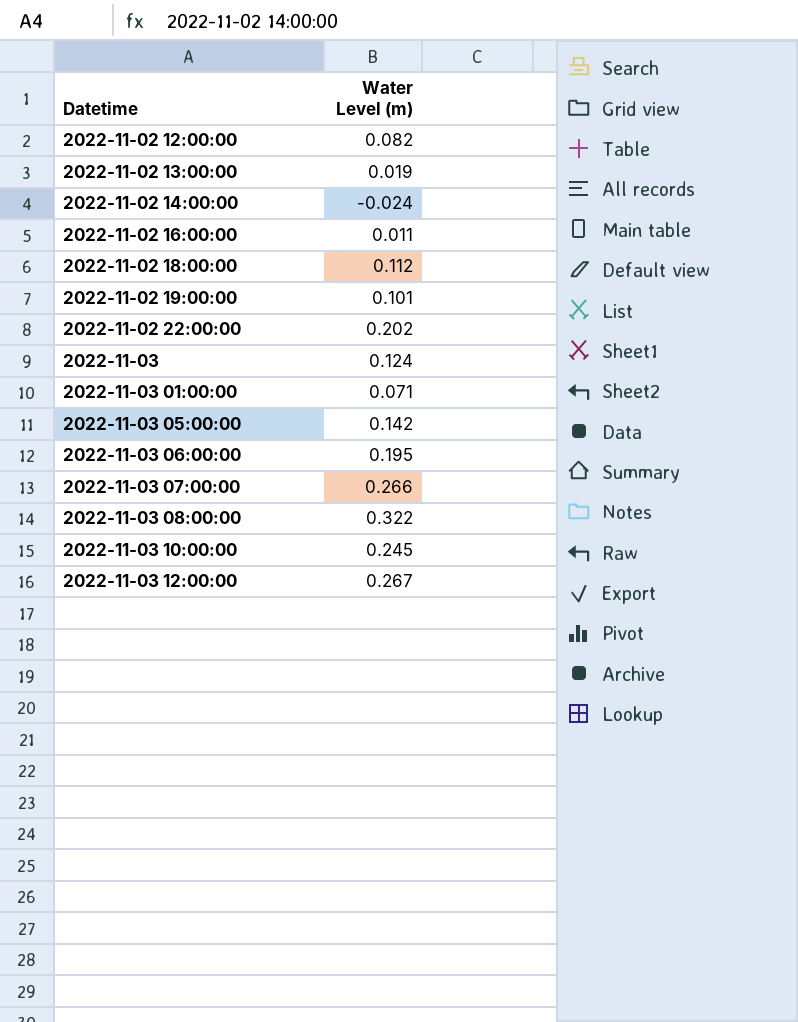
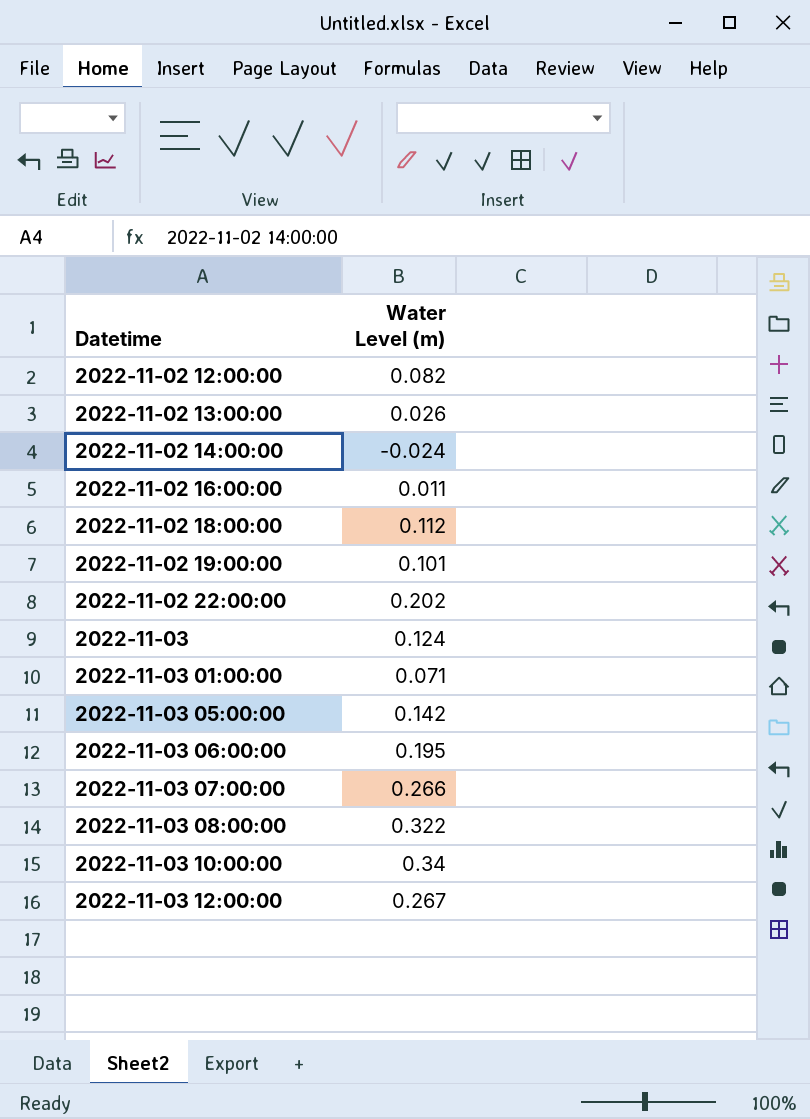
2022-11-02 13:00:00 | Water Level (m): 0.019 -> 0.026
2022-11-03 10:00:00 | Water Level (m): 0.245 -> 0.34

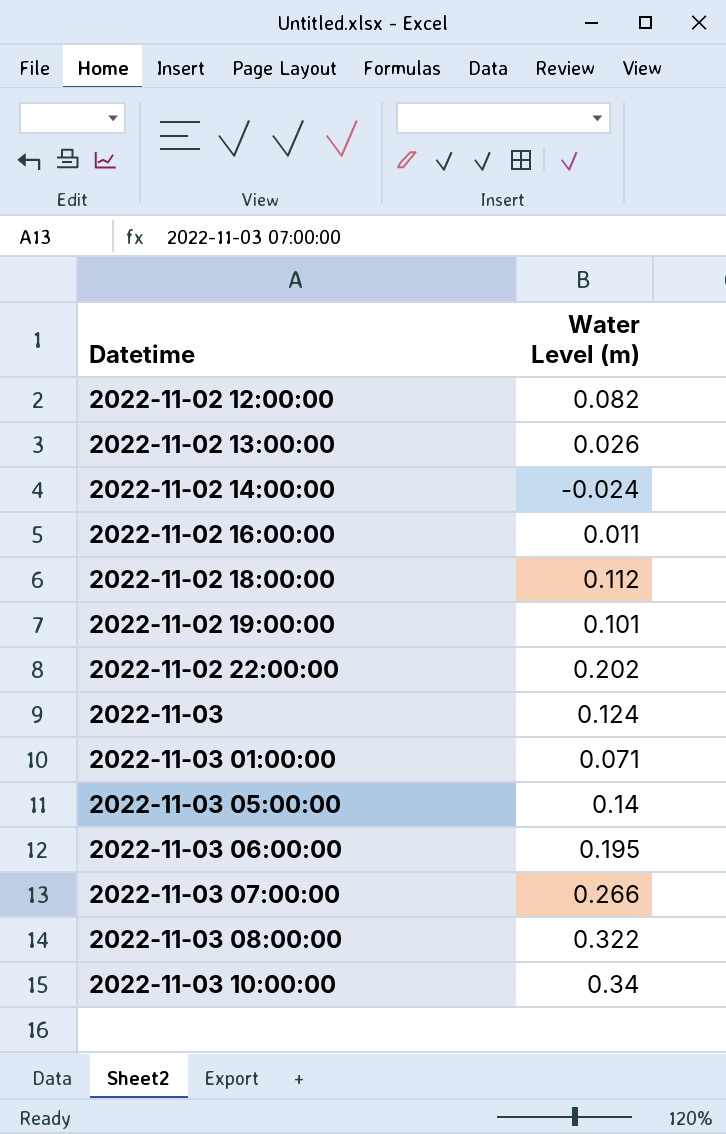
row 2022-11-03 12:00:00: 0.267 -> none
2022-11-03 05:00:00 | Water Level (m): 0.142 -> 0.14

